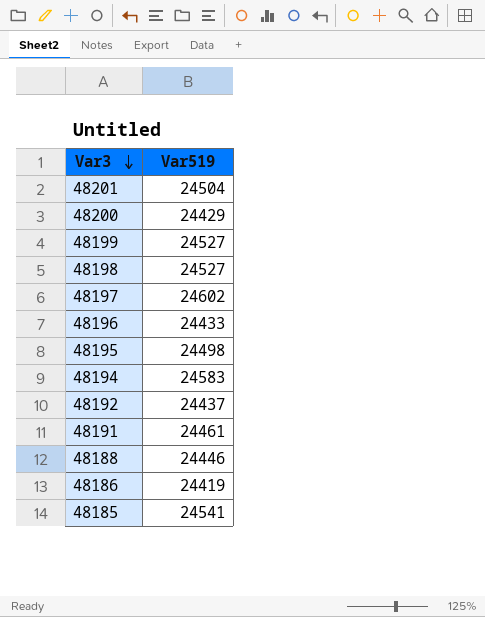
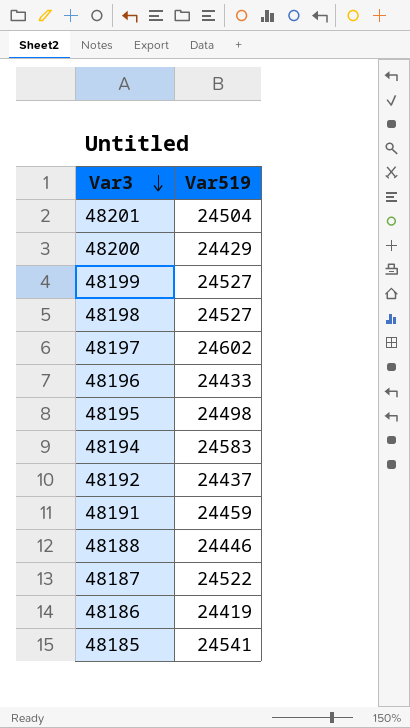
48191 | Var519: 24461 -> 24459
row 48187: none -> 24522

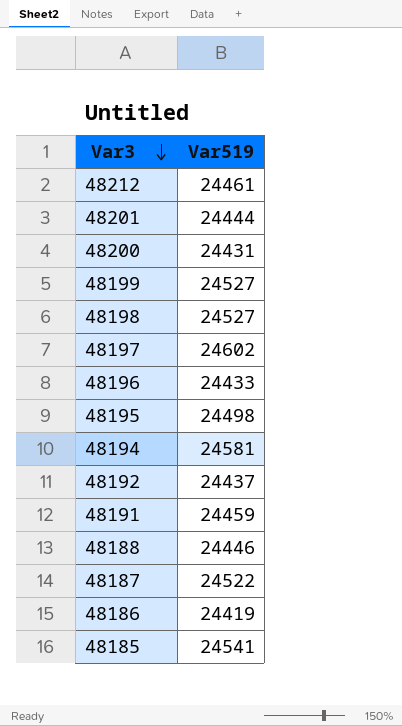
row 48212: none -> 24461
48201 | Var519: 24504 -> 24444
48200 | Var519: 24429 -> 24431
48194 | Var519: 24583 -> 24581

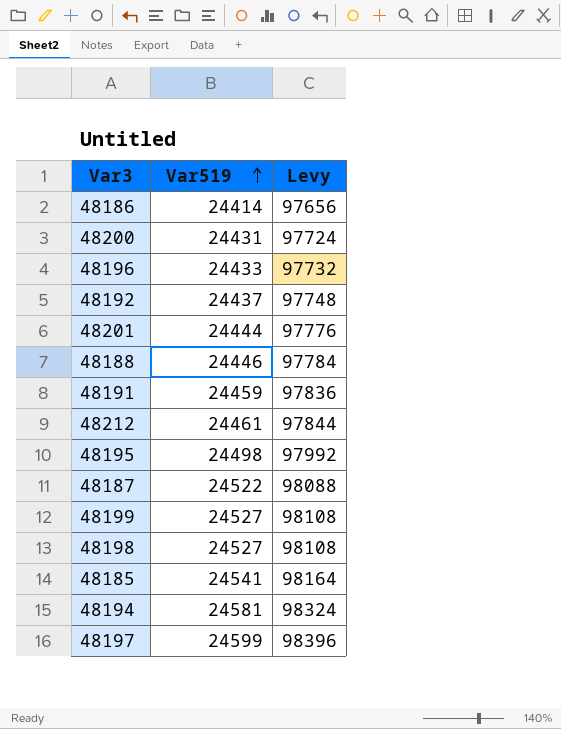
row order: Var3 descending -> Var519 ascending
column Levy | formula: none -> [Var519] * 4
48186 | Var519: 24419 -> 24414
48197 | Var519: 24602 -> 24599

